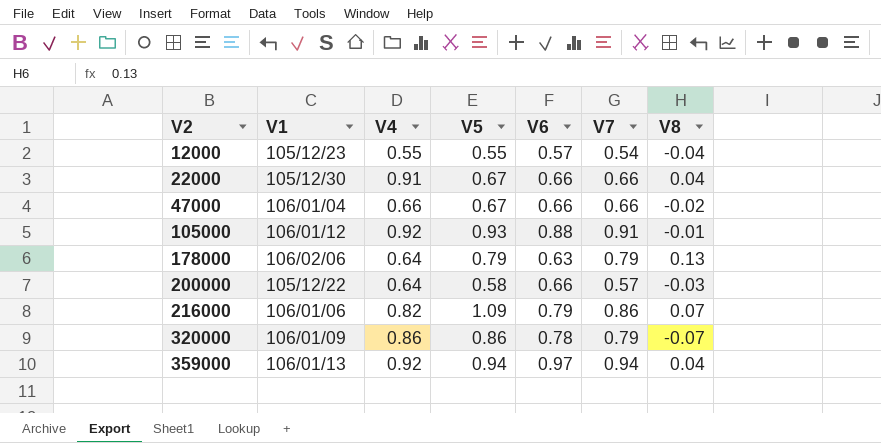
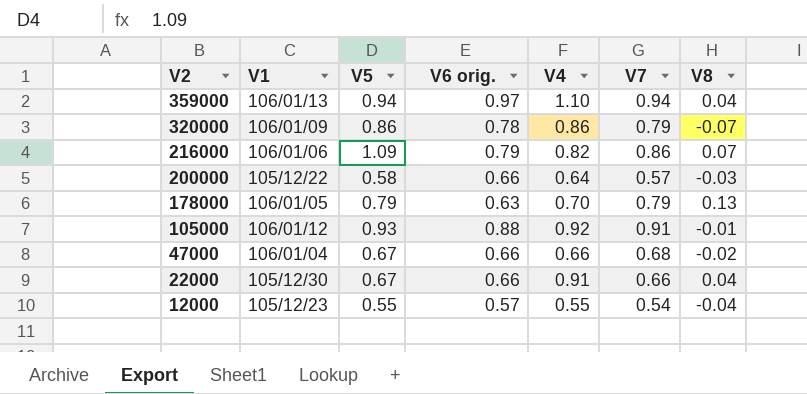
row order: V2 ascending -> V2 descending
column name: V6 -> V6 orig.
column V4 | position: 3 -> 5
359000 | V4: 0.92 -> 1.10
178000 | V1: 106/02/06 -> 106/01/05
178000 | V4: 0.64 -> 0.70
47000 | V7: 0.66 -> 0.68

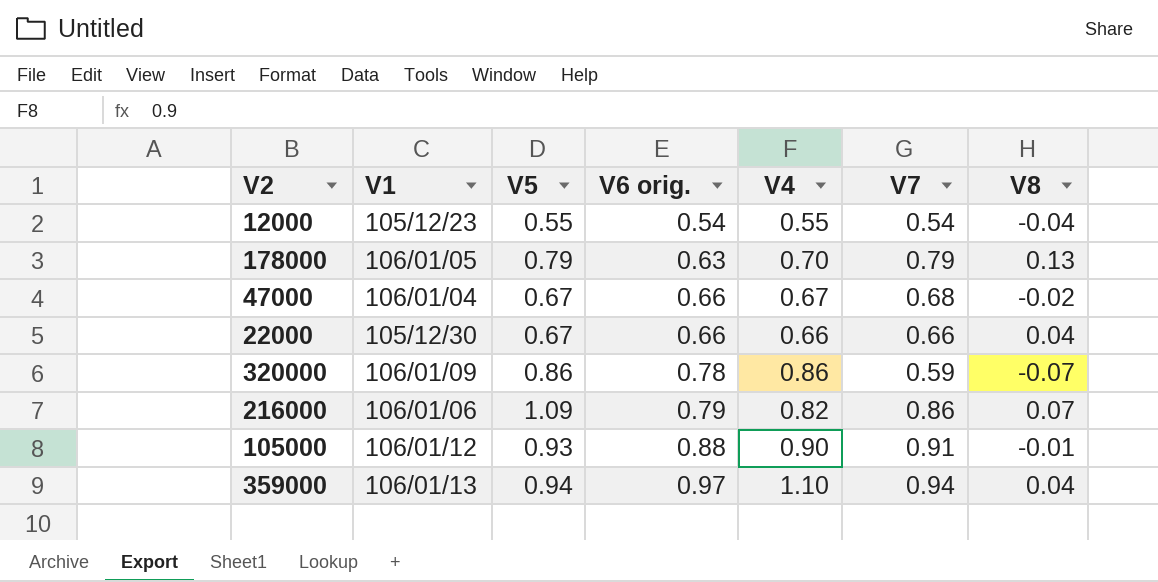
row order: V2 descending -> V6 orig. ascending
row 200000: 105/12/22 | 0.58 | 0.66 | 0.64 | 0.57 | -0.03 -> none
12000 | V6 orig.: 0.57 -> 0.54
47000 | V4: 0.66 -> 0.67
22000 | V4: 0.91 -> 0.66
320000 | V7: 0.79 -> 0.59
105000 | V4: 0.92 -> 0.90

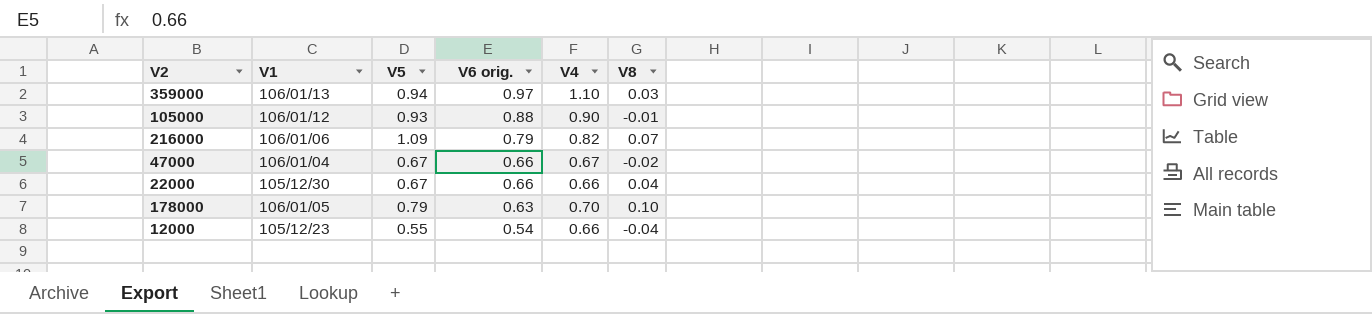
row order: V6 orig. ascending -> V6 orig. descending
column V7 | position: 6 -> none
row 320000: 106/01/09 | 0.86 | 0.78 | 0.86 | 0.59 | -0.07 -> none
359000 | V8: 0.04 -> 0.03
178000 | V8: 0.13 -> 0.10
12000 | V4: 0.55 -> 0.66

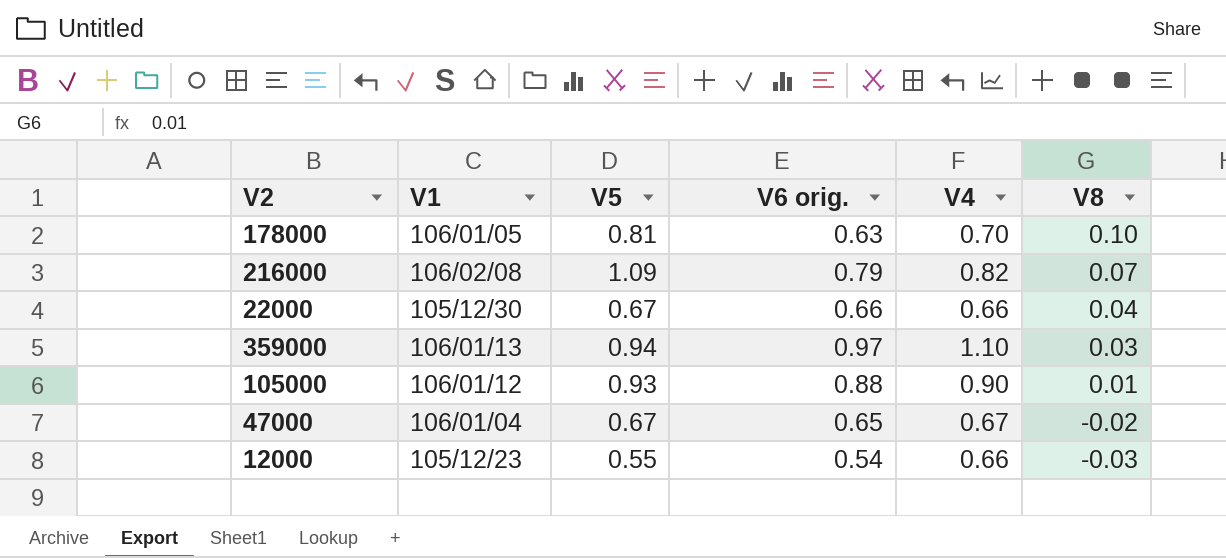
row order: V6 orig. descending -> V8 descending
178000 | V5: 0.79 -> 0.81
216000 | V1: 106/01/06 -> 106/02/08
105000 | V8: -0.01 -> 0.01
47000 | V6 orig.: 0.66 -> 0.65
12000 | V8: -0.04 -> -0.03

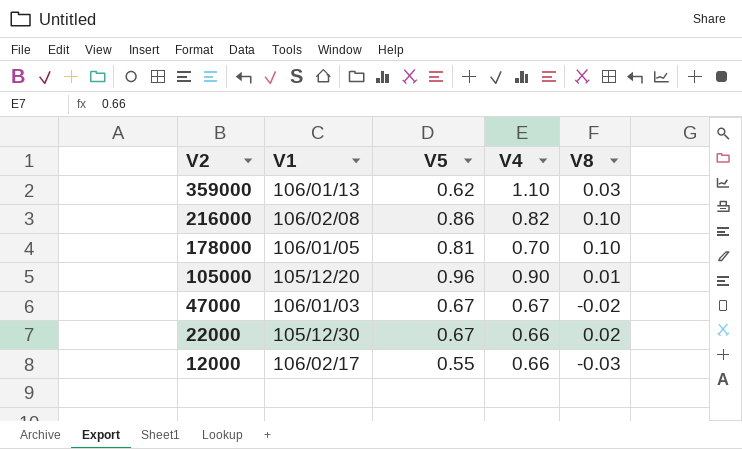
row order: V8 descending -> V2 descending
column V6 orig. | position: 4 -> none
359000 | V5: 0.94 -> 0.62
216000 | V5: 1.09 -> 0.86
216000 | V8: 0.07 -> 0.10
105000 | V1: 106/01/12 -> 105/12/20
105000 | V5: 0.93 -> 0.96
47000 | V1: 106/01/04 -> 106/01/03
22000 | V8: 0.04 -> 0.02
12000 | V1: 105/12/23 -> 106/02/17

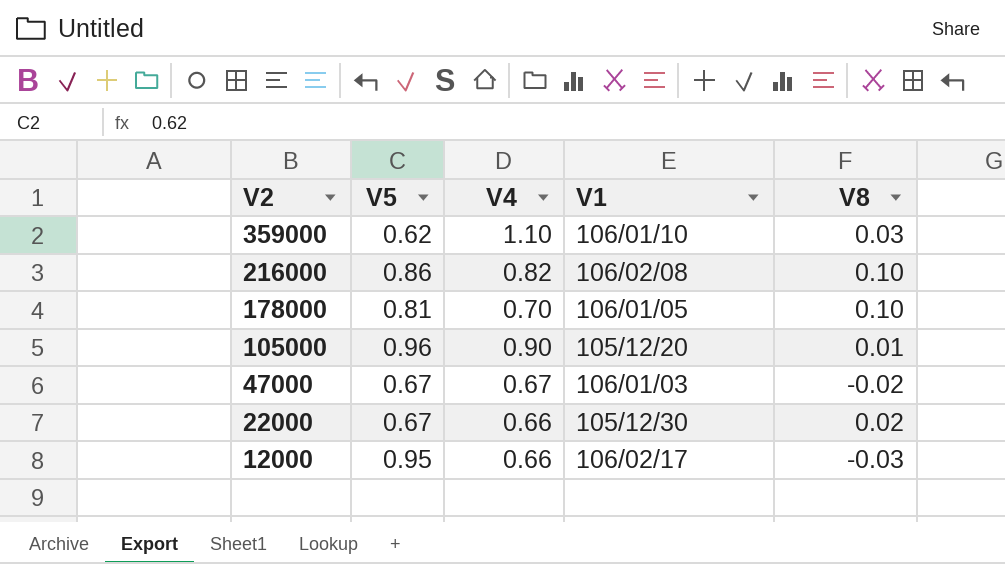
column V1 | position: 2 -> 4
359000 | V1: 106/01/13 -> 106/01/10
12000 | V5: 0.55 -> 0.95

